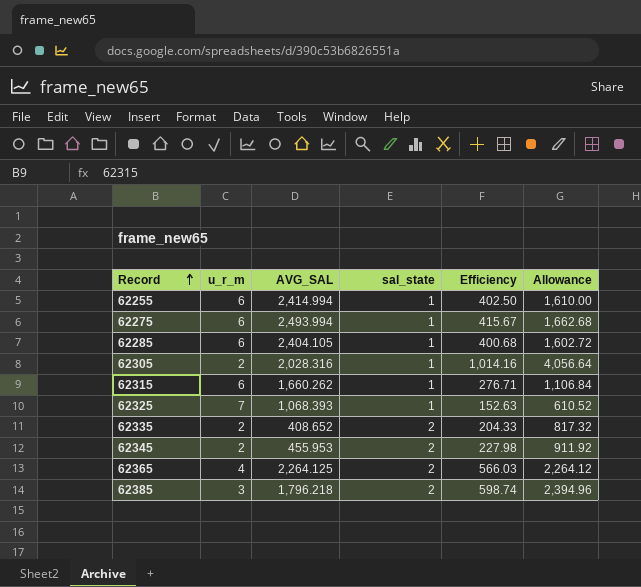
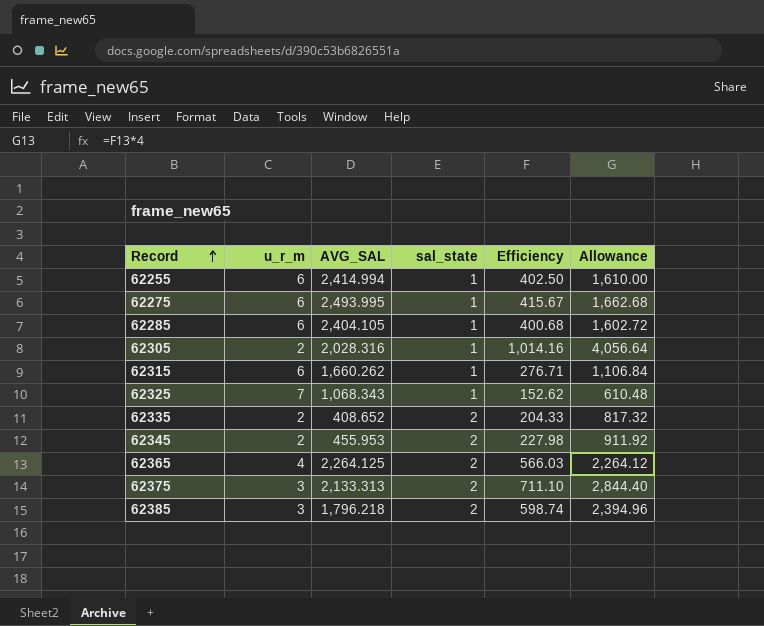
62275 | AVG_SAL: 2,493.994 -> 2,493.995
62325 | AVG_SAL: 1,068.393 -> 1,068.343
62325 | Efficiency: 152.63 -> 152.62
62325 | Allowance: 610.52 -> 610.48
row 62375: none -> 3 | 2,133.313 | 2 | 711.10 | 2,844.40

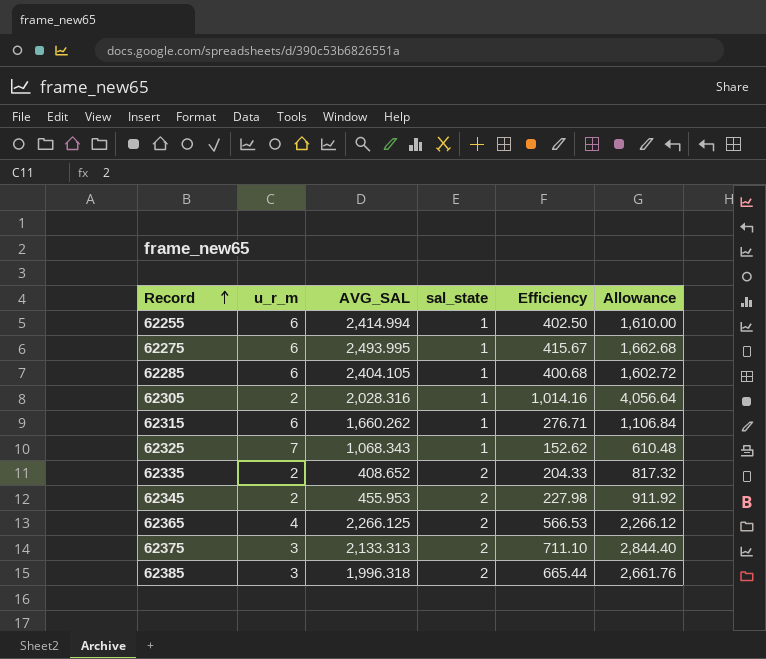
62365 | AVG_SAL: 2,264.125 -> 2,266.125
62365 | Efficiency: 566.03 -> 566.53
62365 | Allowance: 2,264.12 -> 2,266.12
62385 | AVG_SAL: 1,796.218 -> 1,996.318
62385 | Efficiency: 598.74 -> 665.44
62385 | Allowance: 2,394.96 -> 2,661.76

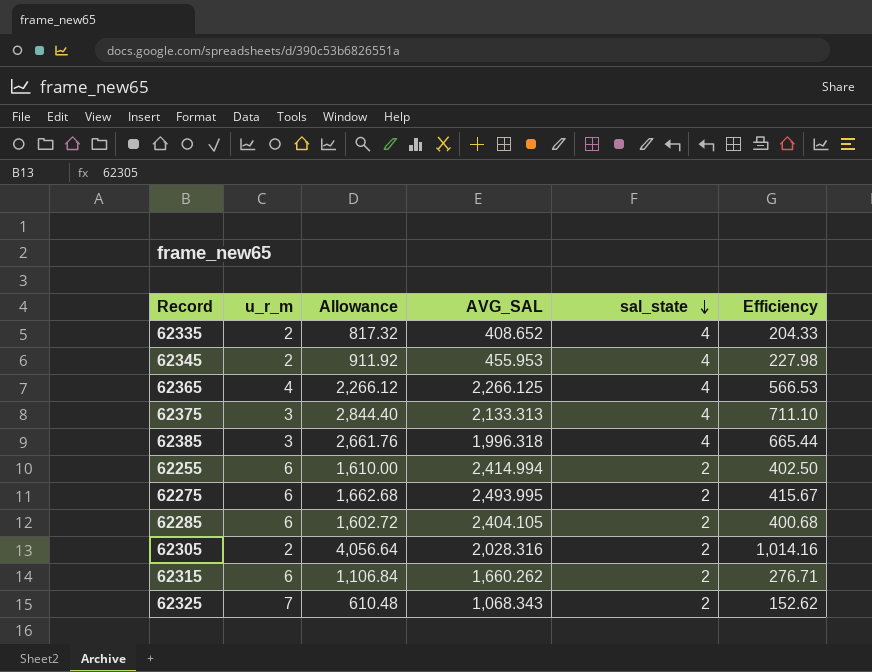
row order: Record ascending -> sal_state descending
column Allowance | position: 6 -> 3
62335 | sal_state: 2 -> 4
62345 | sal_state: 2 -> 4
62365 | sal_state: 2 -> 4
62375 | sal_state: 2 -> 4
62385 | sal_state: 2 -> 4
62255 | sal_state: 1 -> 2
62275 | sal_state: 1 -> 2
62285 | sal_state: 1 -> 2
62305 | sal_state: 1 -> 2
62315 | sal_state: 1 -> 2
62325 | sal_state: 1 -> 2

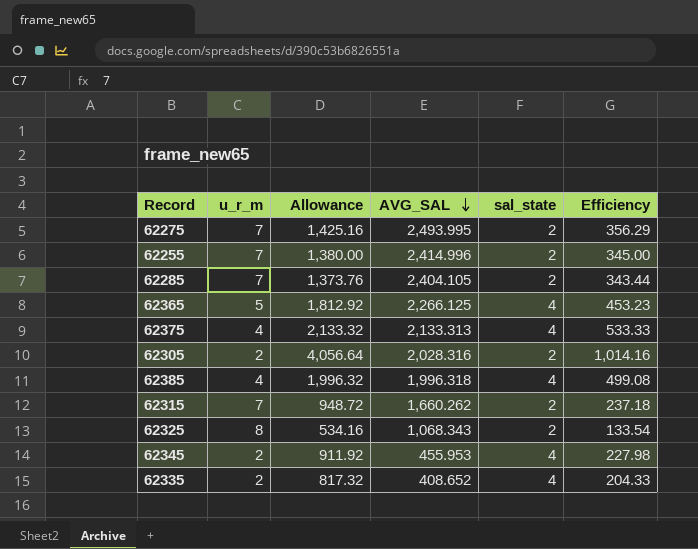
row order: sal_state descending -> AVG_SAL descending
62275 | u_r_m: 6 -> 7
62275 | Allowance: 1,662.68 -> 1,425.16
62275 | Efficiency: 415.67 -> 356.29
62255 | u_r_m: 6 -> 7
62255 | Allowance: 1,610.00 -> 1,380.00
62255 | AVG_SAL: 2,414.994 -> 2,414.996
62255 | Efficiency: 402.50 -> 345.00
62285 | u_r_m: 6 -> 7
62285 | Allowance: 1,602.72 -> 1,373.76
62285 | Efficiency: 400.68 -> 343.44
62365 | u_r_m: 4 -> 5
62365 | Allowance: 2,266.12 -> 1,812.92
62365 | Efficiency: 566.53 -> 453.23
62375 | u_r_m: 3 -> 4
62375 | Allowance: 2,844.40 -> 2,133.32
62375 | Efficiency: 711.10 -> 533.33
62385 | u_r_m: 3 -> 4
62385 | Allowance: 2,661.76 -> 1,996.32
62385 | Efficiency: 665.44 -> 499.08
62315 | u_r_m: 6 -> 7
62315 | Allowance: 1,106.84 -> 948.72
62315 | Efficiency: 276.71 -> 237.18
62325 | u_r_m: 7 -> 8
62325 | Allowance: 610.48 -> 534.16
62325 | Efficiency: 152.62 -> 133.54

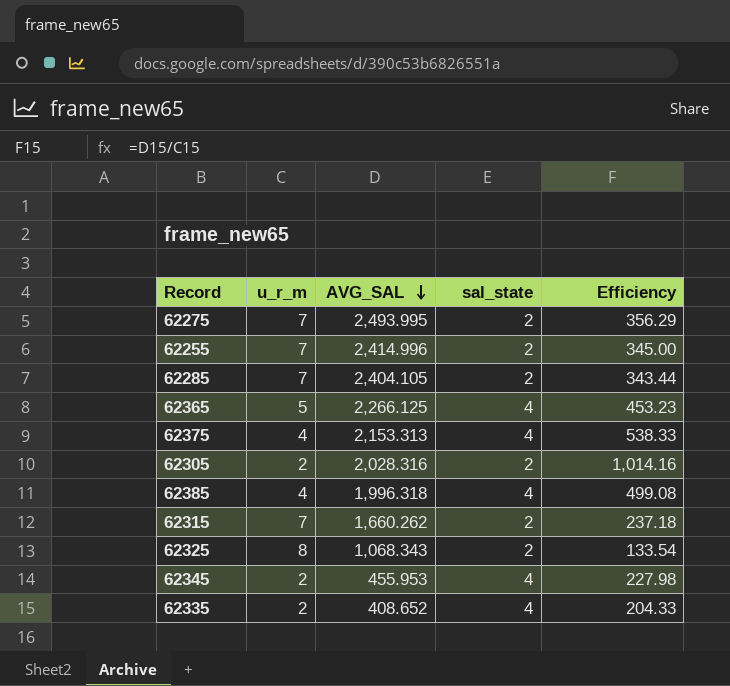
column Allowance | formula: [Efficiency] * 4 -> none
62375 | AVG_SAL: 2,133.313 -> 2,153.313
62375 | Efficiency: 533.33 -> 538.33

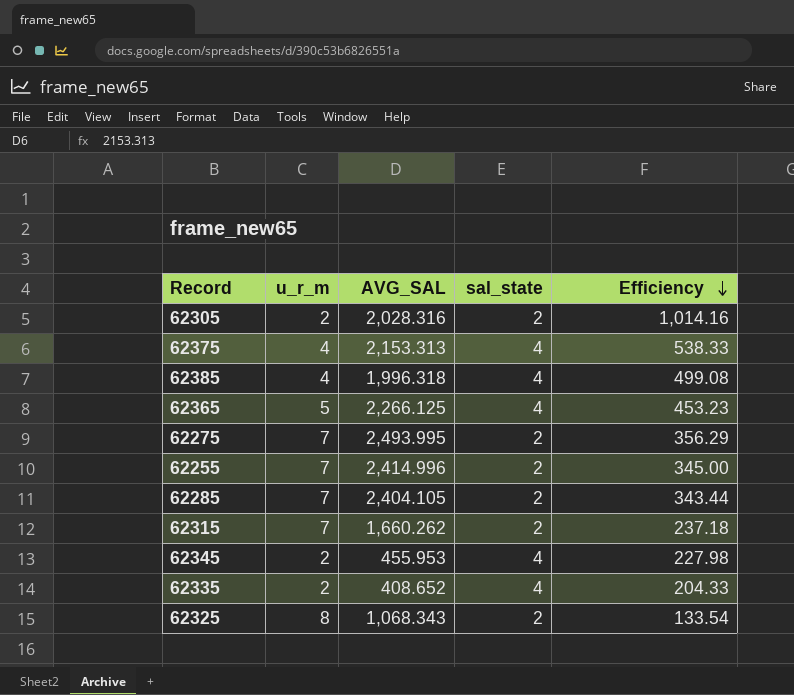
row order: AVG_SAL descending -> Efficiency descending

